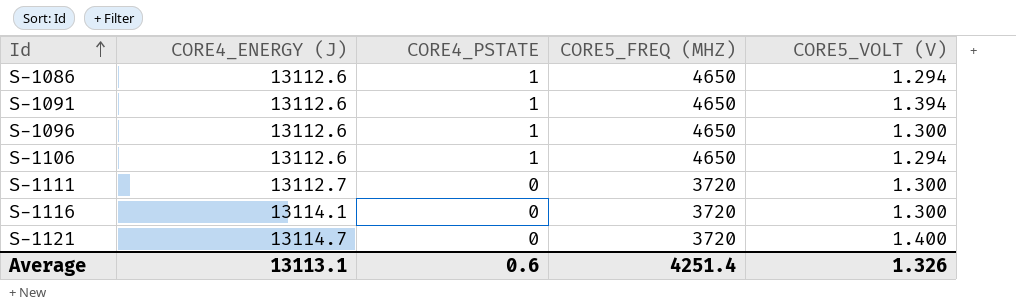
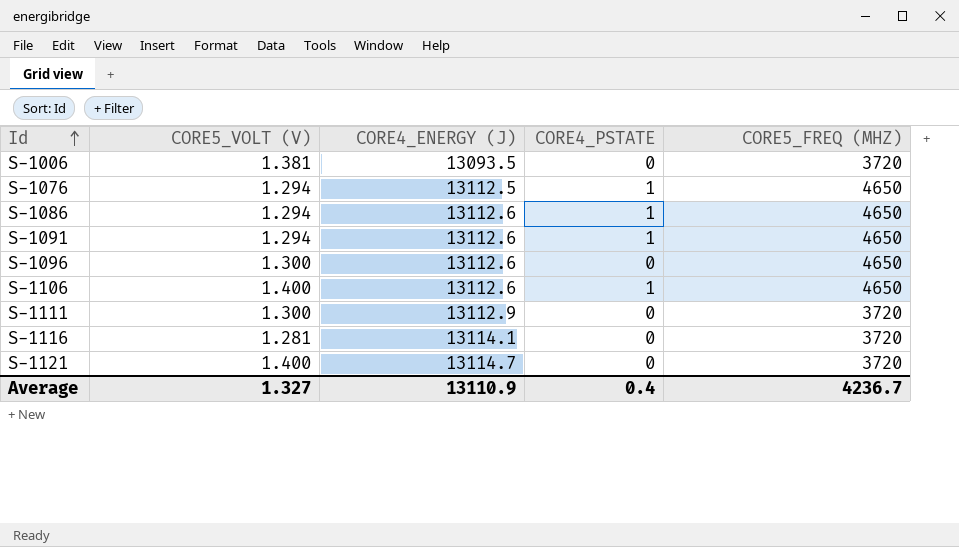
column CORE5_VOLT (V) | position: 5 -> 2
row S-1006: none -> 1.381 | 13093.5 | 0 | 3720
row S-1076: none -> 1.294 | 13112.5 | 1 | 4650
S-1091 | CORE5_VOLT (V): 1.394 -> 1.294
S-1096 | CORE4_PSTATE: 1 -> 0
S-1106 | CORE5_VOLT (V): 1.294 -> 1.400
S-1111 | CORE4_ENERGY (J): 13112.7 -> 13112.9
S-1116 | CORE5_VOLT (V): 1.300 -> 1.281
Average | CORE5_VOLT (V): 1.326 -> 1.327
Average | CORE4_ENERGY (J): 13113.1 -> 13110.9
Average | CORE4_PSTATE: 0.6 -> 0.4
Average | CORE5_FREQ (MHZ): 4251.4 -> 4236.7

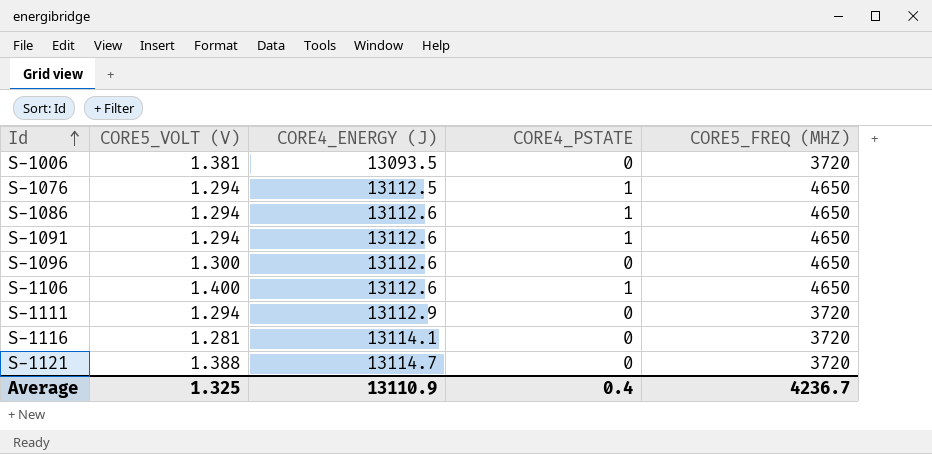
S-1111 | CORE5_VOLT (V): 1.300 -> 1.294
S-1121 | CORE5_VOLT (V): 1.400 -> 1.388
Average | CORE5_VOLT (V): 1.327 -> 1.325

